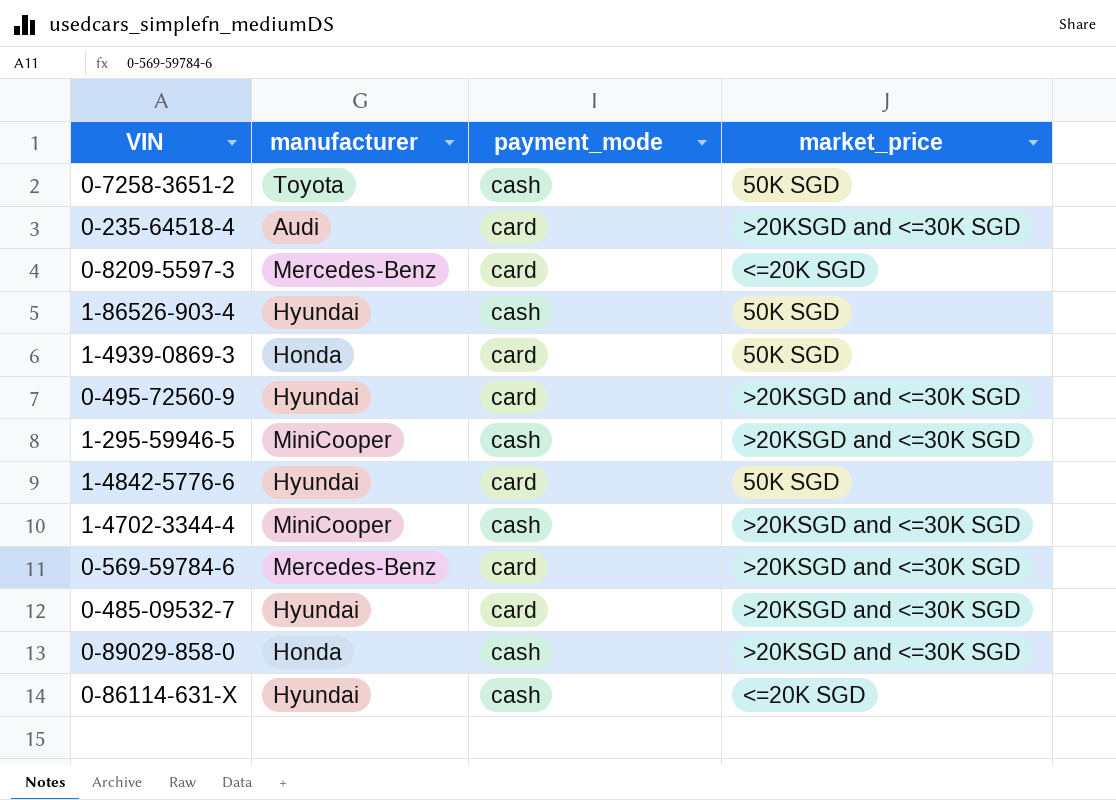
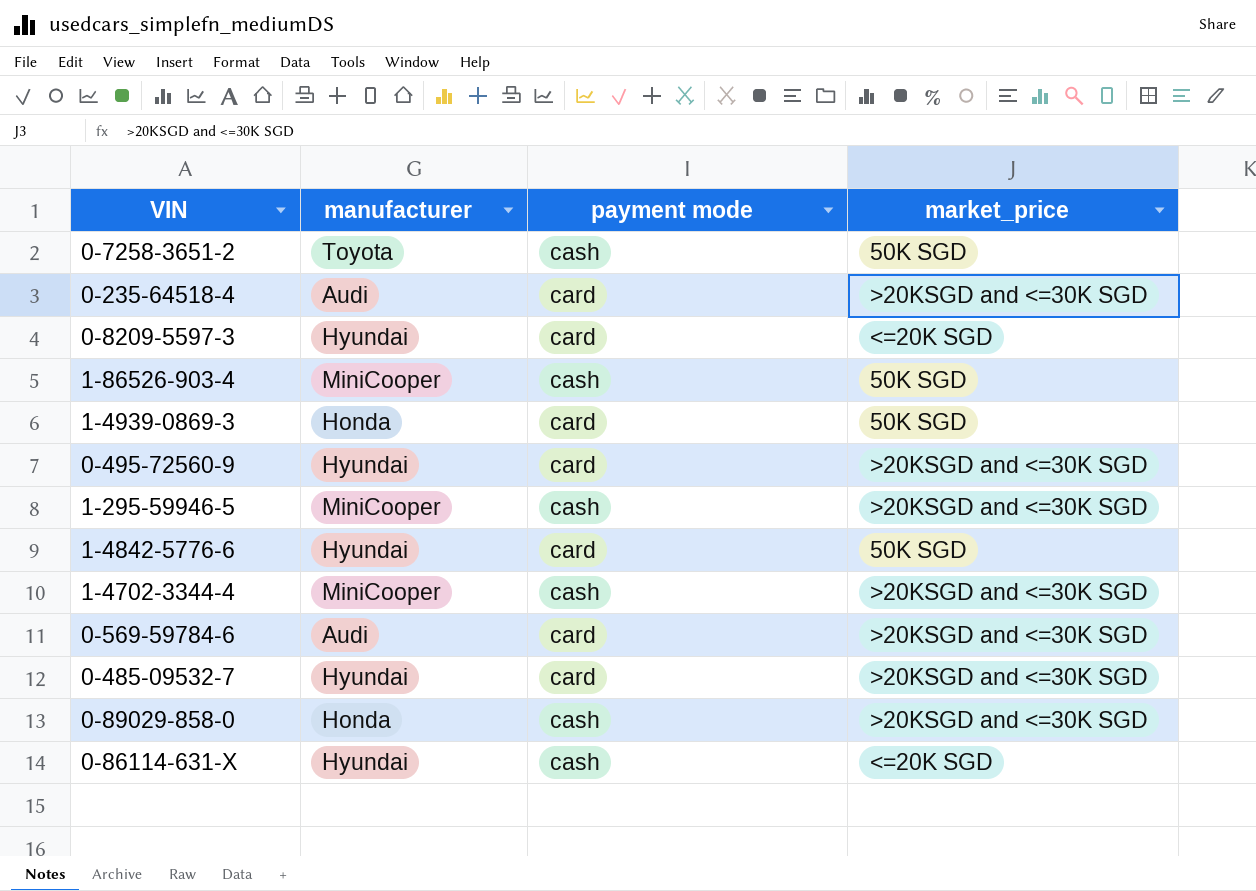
column name: payment_mode -> payment mode
0-8209-5597-3 | manufacturer: Mercedes-Benz -> Hyundai
1-86526-903-4 | manufacturer: Hyundai -> MiniCooper
0-569-59784-6 | manufacturer: Mercedes-Benz -> Audi

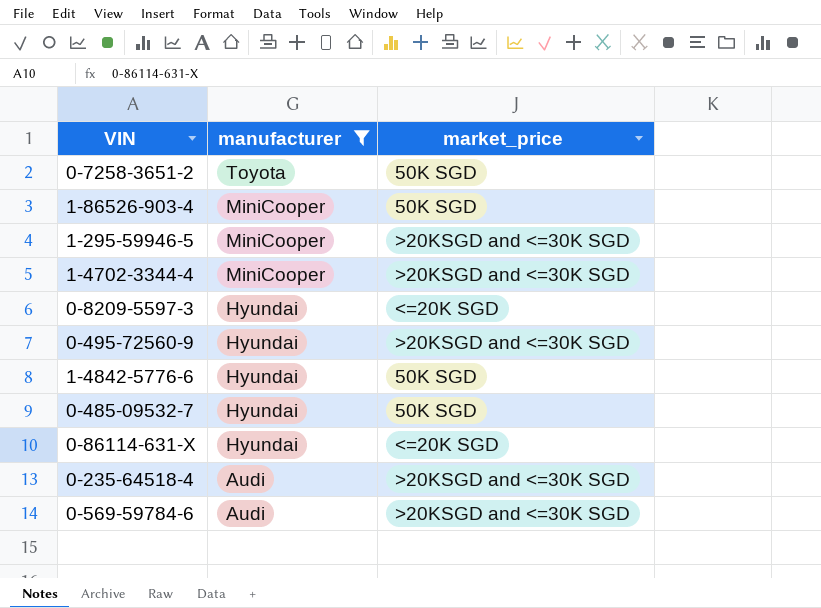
filter: none -> manufacturer != Honda
row order: none -> manufacturer descending
column payment mode | position: 3 -> none
0-485-09532-7 | market_price: >20KSGD and <=30K SGD -> 50K SGD

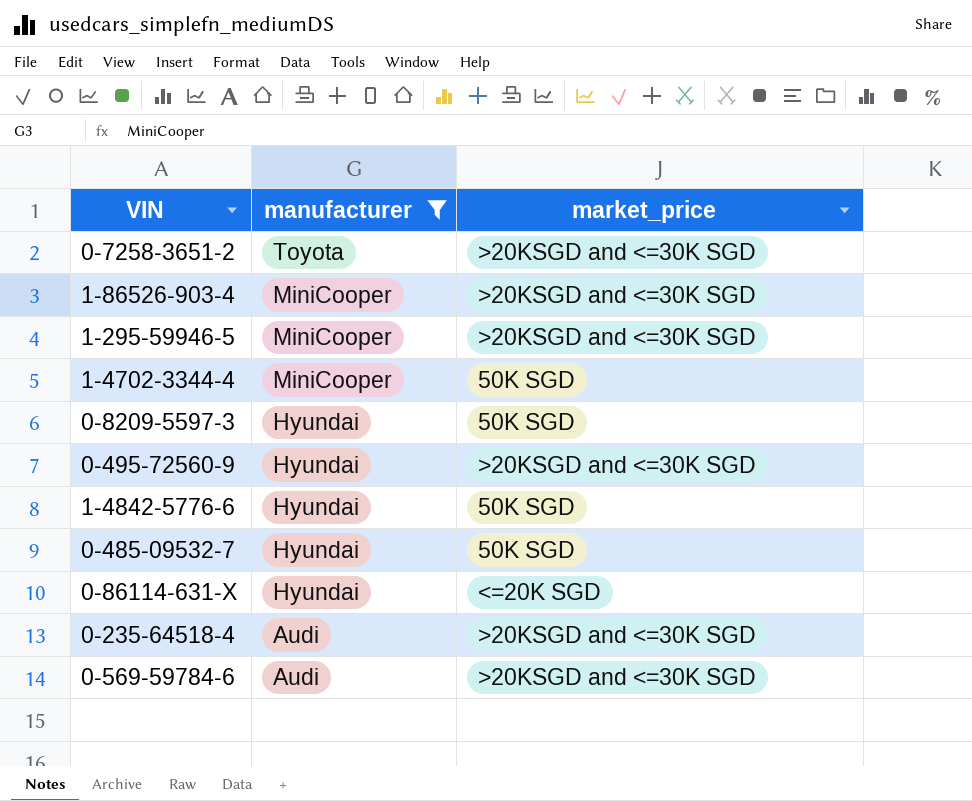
0-7258-3651-2 | market_price: 50K SGD -> >20KSGD and <=30K SGD
1-86526-903-4 | market_price: 50K SGD -> >20KSGD and <=30K SGD
1-4702-3344-4 | market_price: >20KSGD and <=30K SGD -> 50K SGD
0-8209-5597-3 | market_price: <=20K SGD -> 50K SGD

